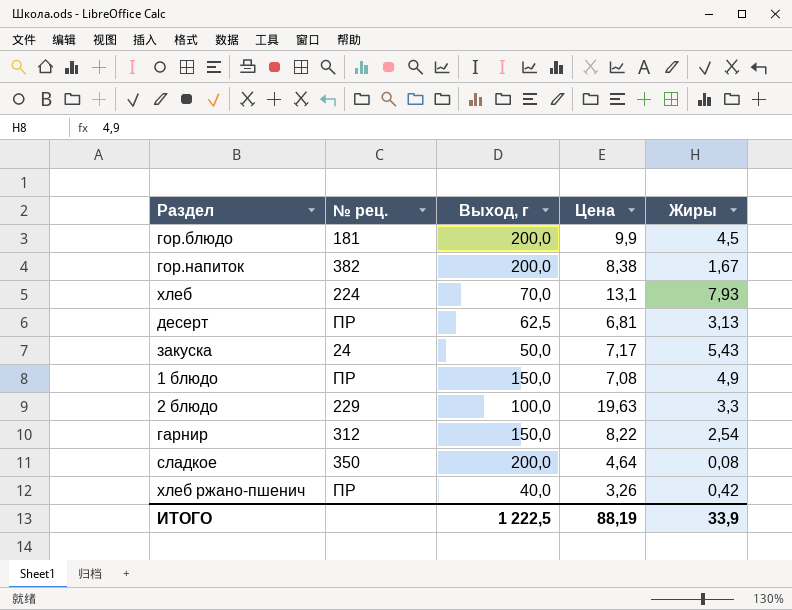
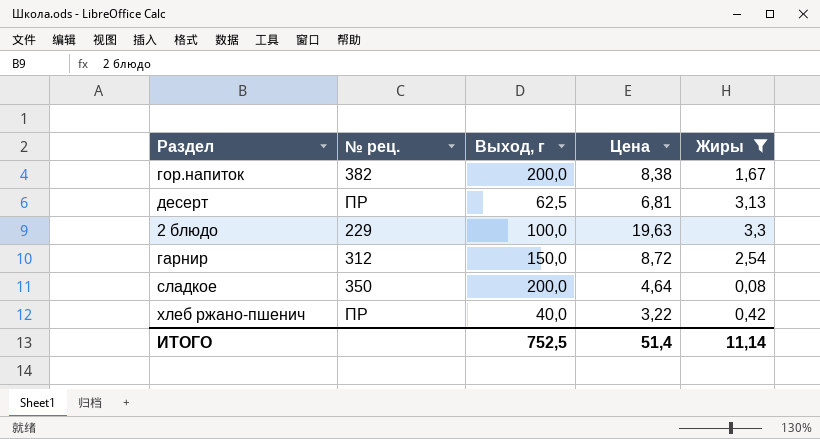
filter: none -> Жиры <= 3,3
гарнир | Цена: 8,22 -> 8,72
хлеб ржано-пшенич | Цена: 3,26 -> 3,22
ИТОГО | Выход, г: 1 222,5 -> 752,5
ИТОГО | Цена: 88,19 -> 51,4
ИТОГО | Жиры: 33,9 -> 11,14

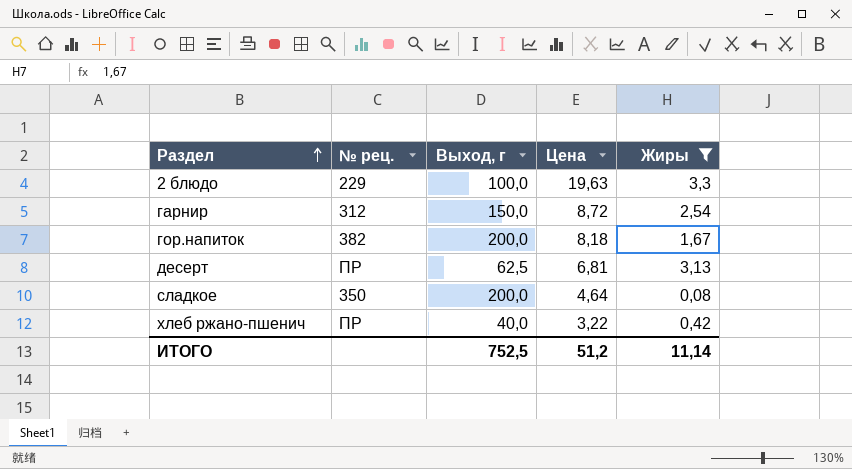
row order: none -> Раздел ascending
гор.напиток | Цена: 8,38 -> 8,18
ИТОГО | Цена: 51,4 -> 51,2

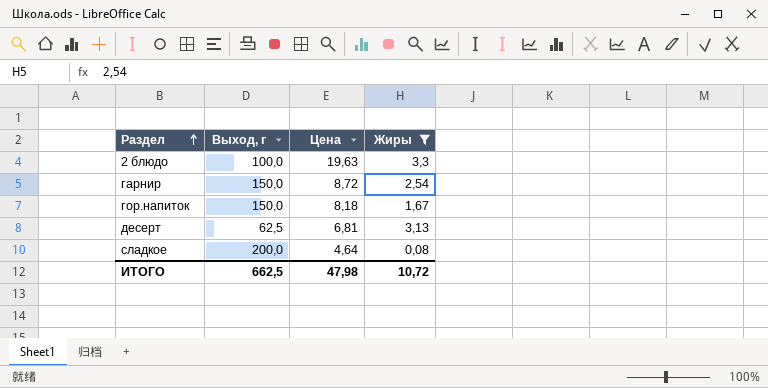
column № рец. | position: 2 -> none
row хлеб ржано-пшенич: ПР | 40,0 | 3,22 | 0,42 -> none
гор.напиток | Выход, г: 200,0 -> 150,0
ИТОГО | Выход, г: 752,5 -> 662,5
ИТОГО | Цена: 51,2 -> 47,98
ИТОГО | Жиры: 11,14 -> 10,72

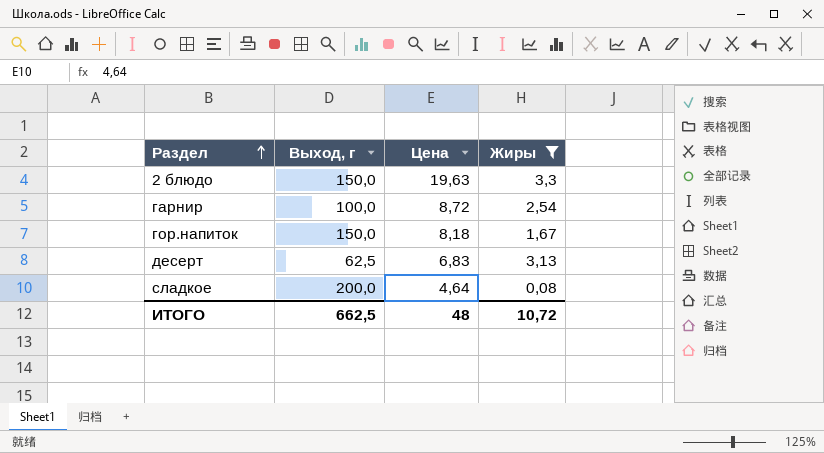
2 блюдо | Выход, г: 100,0 -> 150,0
гарнир | Выход, г: 150,0 -> 100,0
десерт | Цена: 6,81 -> 6,83
ИТОГО | Цена: 47,98 -> 48

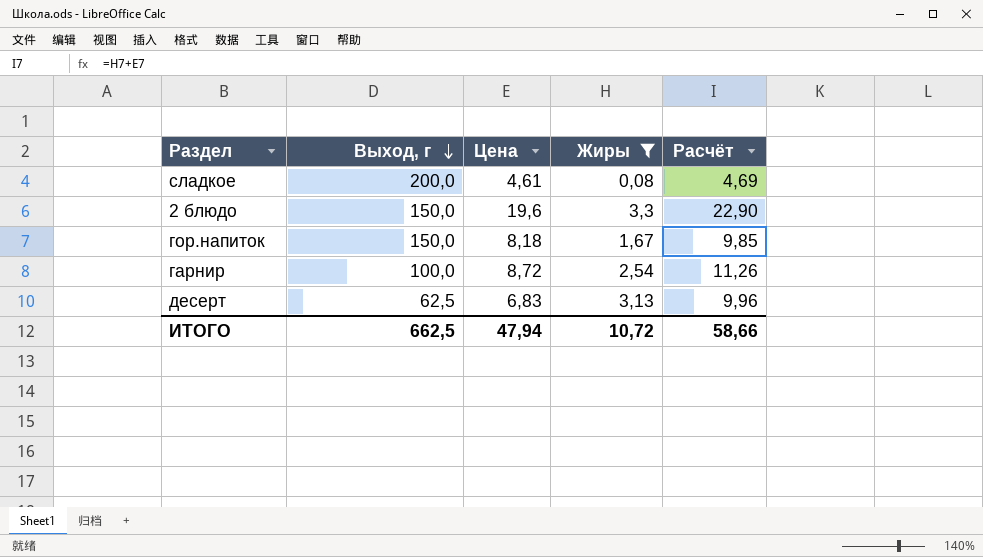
row order: Раздел ascending -> Выход, г descending
column Расчёт | formula: none -> [Цена] + [Жиры]
сладкое | Цена: 4,64 -> 4,61
2 блюдо | Цена: 19,63 -> 19,6
ИТОГО | Цена: 48 -> 47,94

